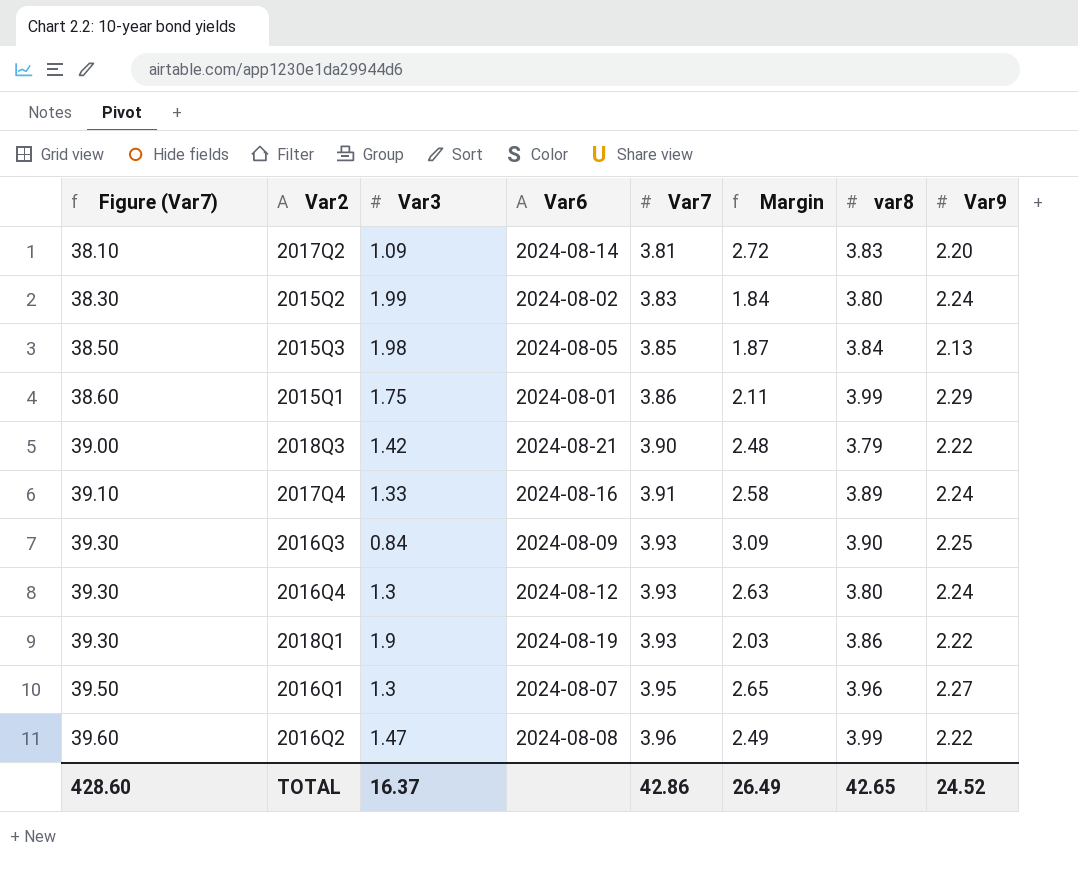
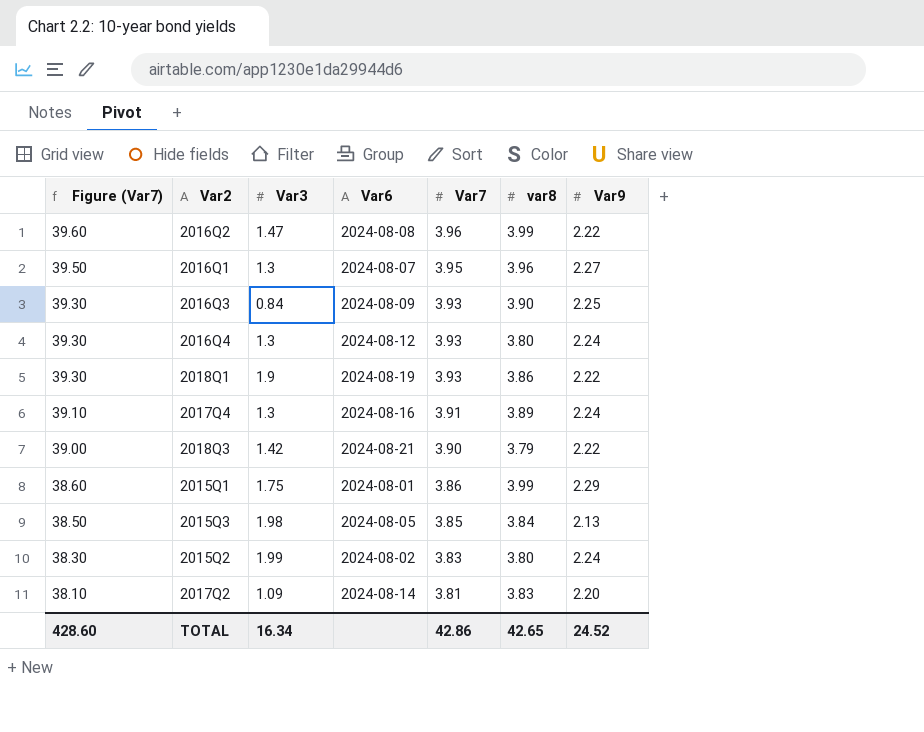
row order: Figure (Var7) ascending -> Figure (Var7) descending
column Margin | formula: [Var7] - [Var3] -> none
2017Q4 | Var3: 1.33 -> 1.3
TOTAL | Var3: 16.37 -> 16.34

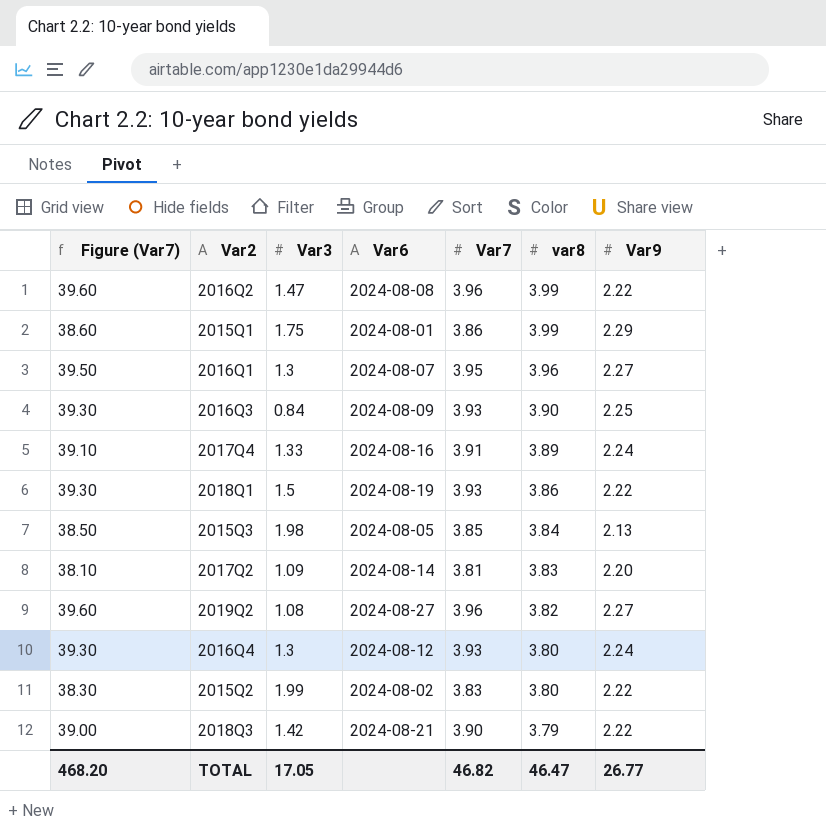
row order: Figure (Var7) descending -> var8 descending
2017Q4 | Var3: 1.3 -> 1.33
2018Q1 | Var3: 1.9 -> 1.5
row 2019Q2: none -> 39.60 | 1.08 | 2024-08-27 | 3.96 | 3.82 | 2.27
2015Q2 | Var9: 2.24 -> 2.22
TOTAL | Figure (Var7): 428.60 -> 468.20
TOTAL | Var3: 16.34 -> 17.05
TOTAL | Var7: 42.86 -> 46.82
TOTAL | var8: 42.65 -> 46.47
TOTAL | Var9: 24.52 -> 26.77

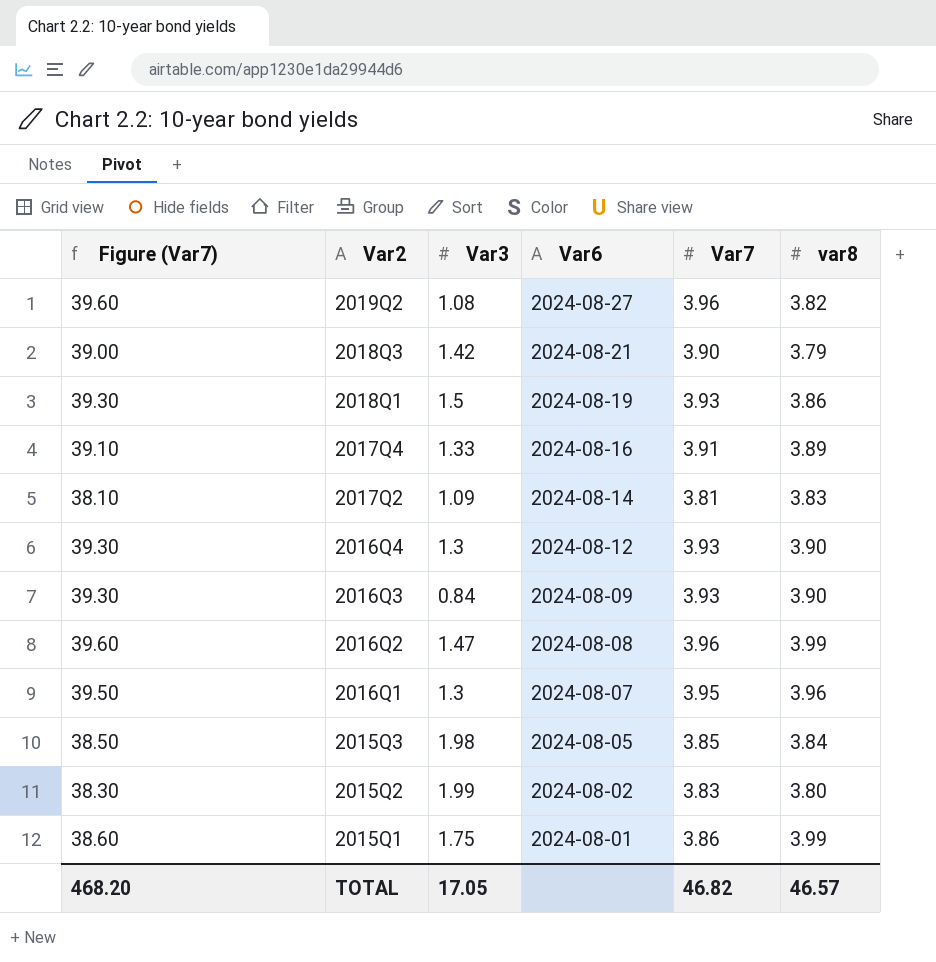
row order: var8 descending -> Var2 descending
column Var9 | position: 7 -> none
2016Q4 | var8: 3.80 -> 3.90
TOTAL | var8: 46.47 -> 46.57

